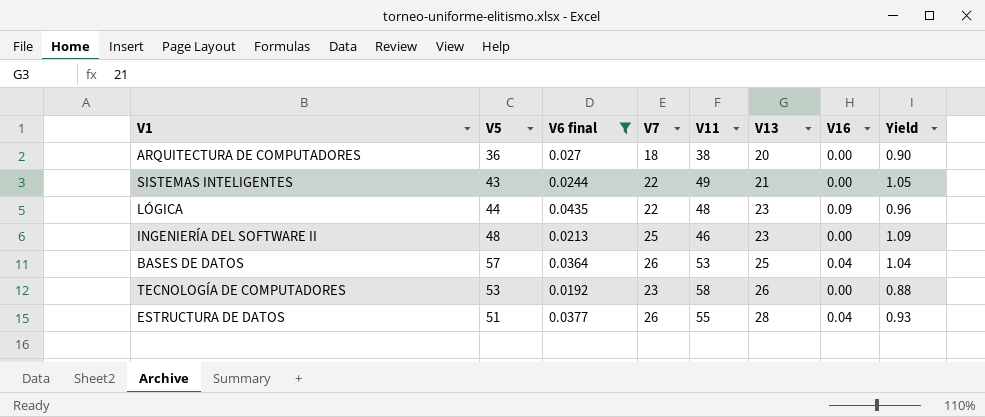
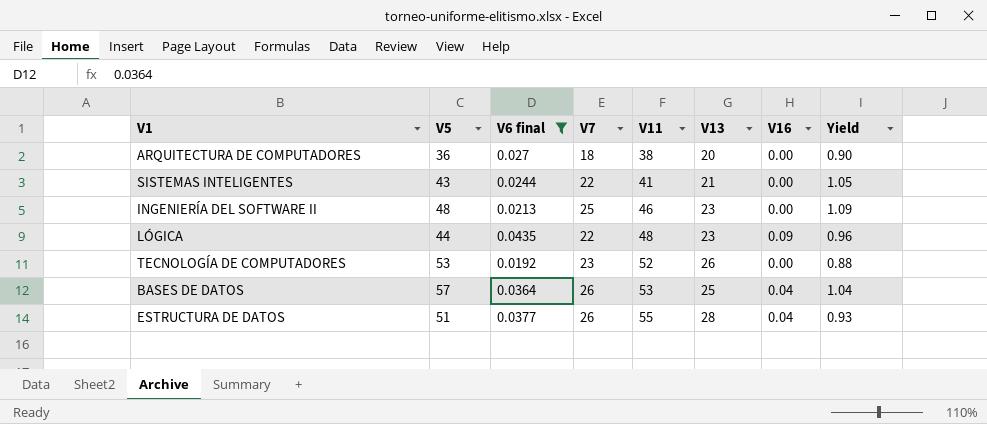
row order: V13 ascending -> V11 ascending
SISTEMAS INTELIGENTES | V11: 49 -> 41
TECNOLOGÍA DE COMPUTADORES | V11: 58 -> 52

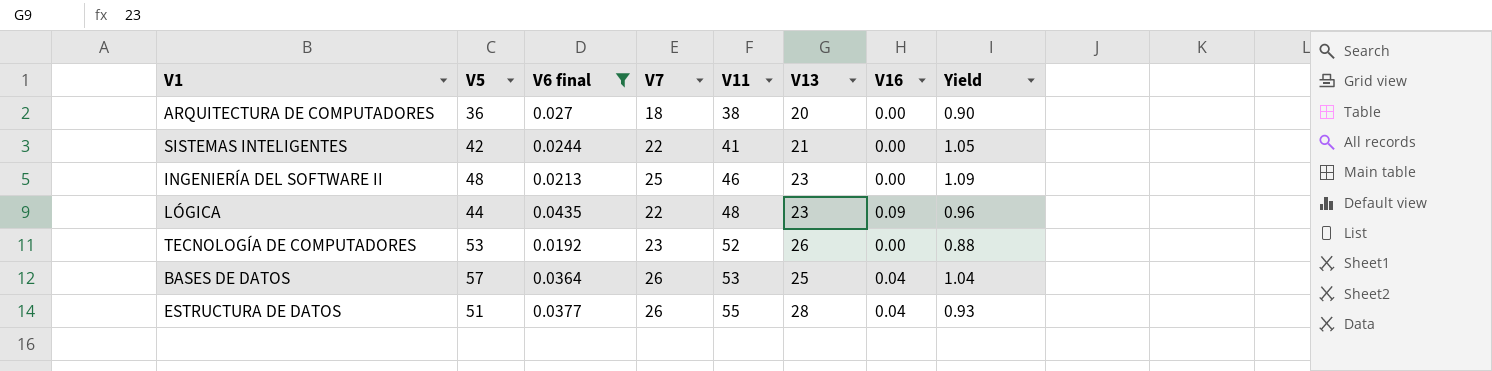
SISTEMAS INTELIGENTES | V5: 43 -> 42

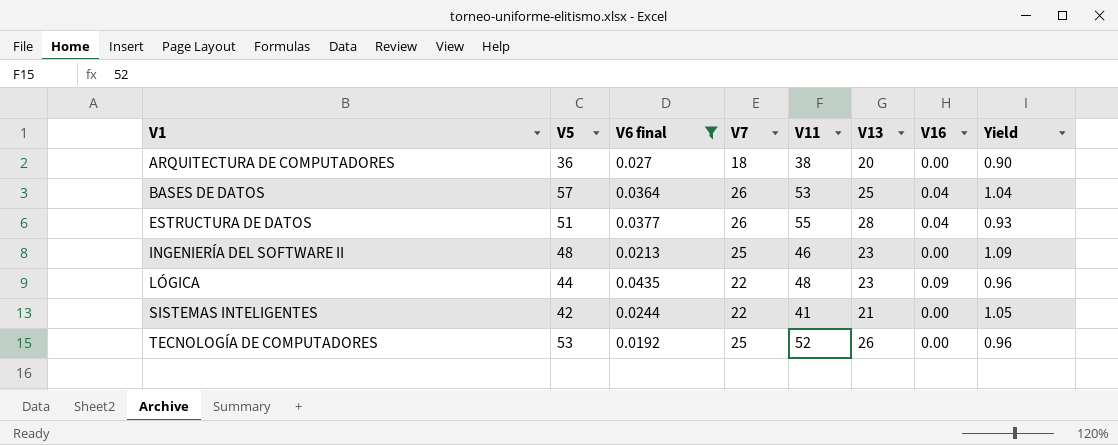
row order: V11 ascending -> V1 ascending
TECNOLOGÍA DE COMPUTADORES | V7: 23 -> 25
TECNOLOGÍA DE COMPUTADORES | Yield: 0.88 -> 0.96

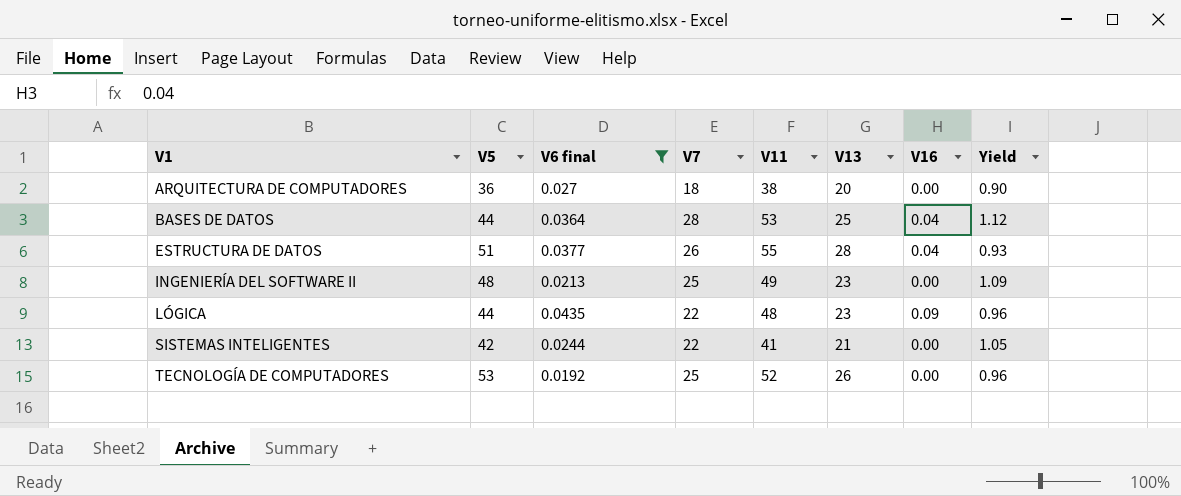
BASES DE DATOS | V5: 57 -> 44
BASES DE DATOS | V7: 26 -> 28
BASES DE DATOS | Yield: 1.04 -> 1.12
INGENIERÍA DEL SOFTWARE II | V11: 46 -> 49

